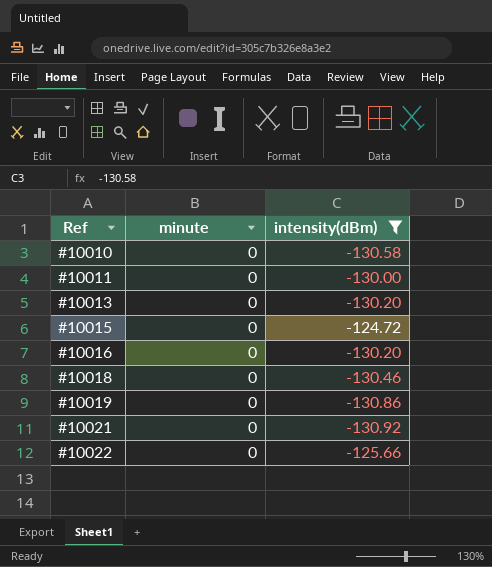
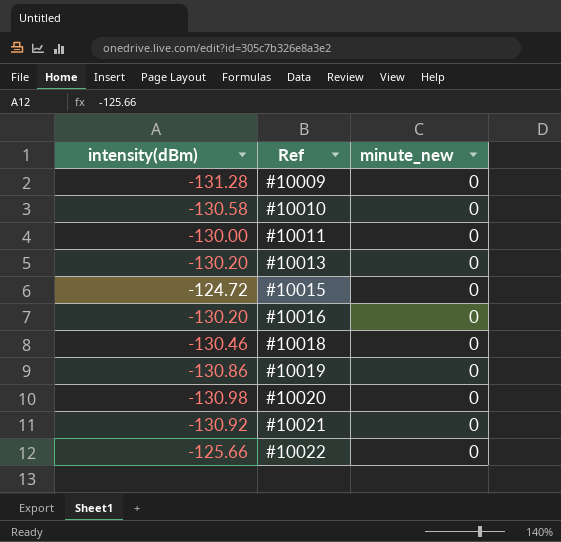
filter: intensity(dBm) >= -130.92 -> none
column intensity(dBm) | position: 3 -> 1
column name: minute -> minute_new

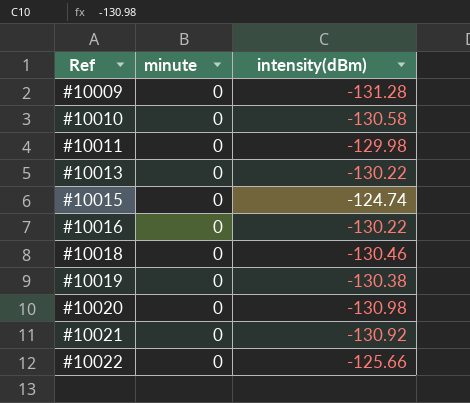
column name: minute_new -> minute
column intensity(dBm) | position: 1 -> 3
#10011 | intensity(dBm): -130.00 -> -129.98
#10013 | intensity(dBm): -130.20 -> -130.22
#10015 | intensity(dBm): -124.72 -> -124.74
#10016 | intensity(dBm): -130.20 -> -130.22
#10019 | intensity(dBm): -130.86 -> -130.38

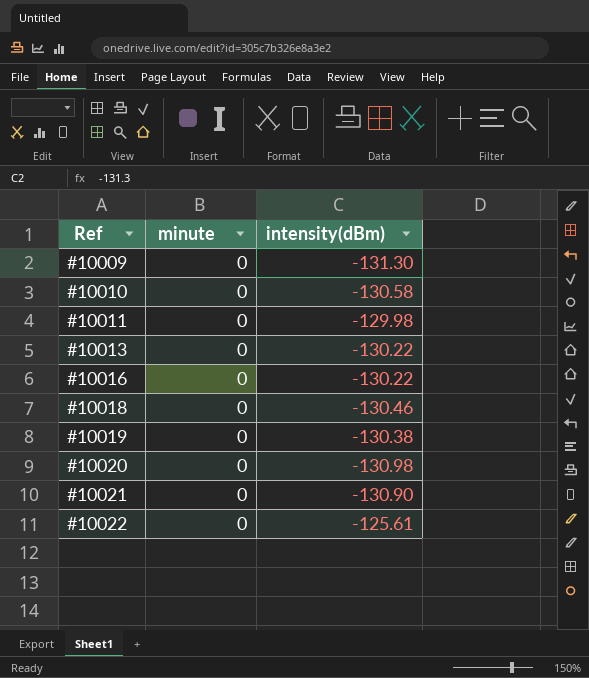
row #10015: 0 | -124.74 -> none
#10009 | intensity(dBm): -131.28 -> -131.30
#10021 | intensity(dBm): -130.92 -> -130.90
#10022 | intensity(dBm): -125.66 -> -125.61

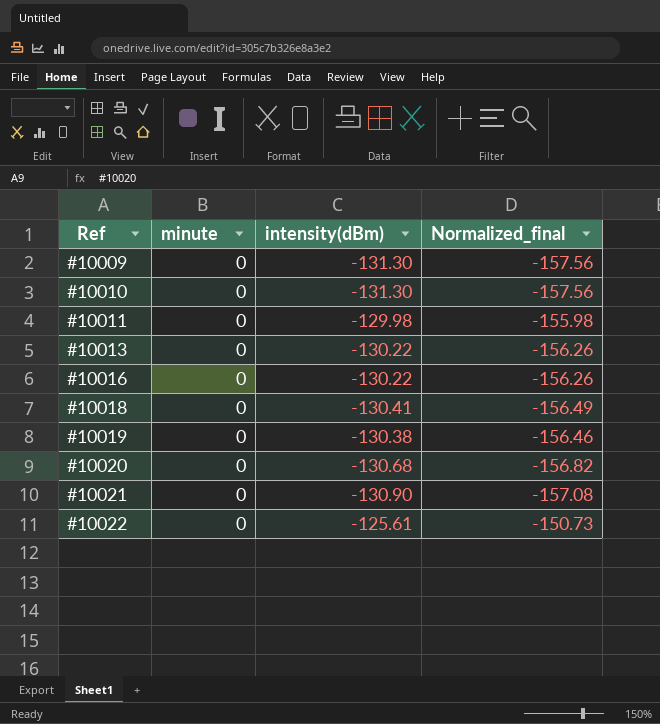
column Normalized_final | formula: none -> [intensity(dBm)] * 1.2
#10010 | intensity(dBm): -130.58 -> -131.30
#10018 | intensity(dBm): -130.46 -> -130.41
#10020 | intensity(dBm): -130.98 -> -130.68

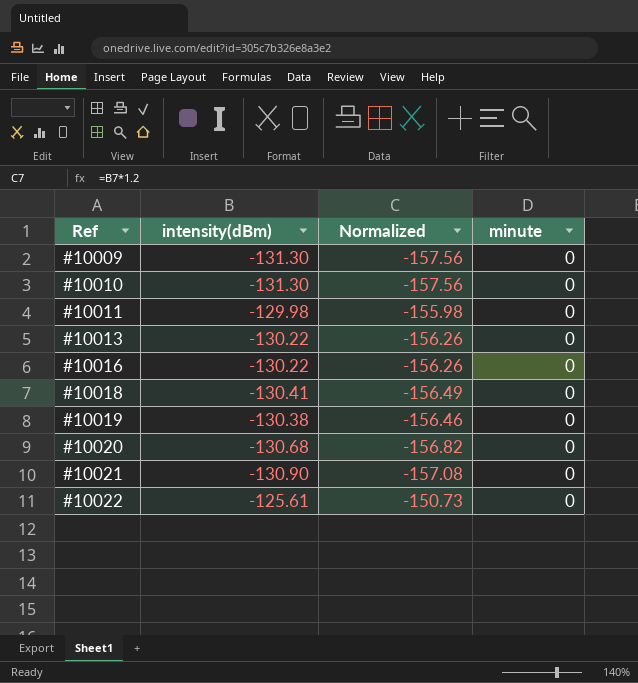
column name: Normalized_final -> Normalized
column minute | position: 2 -> 4

